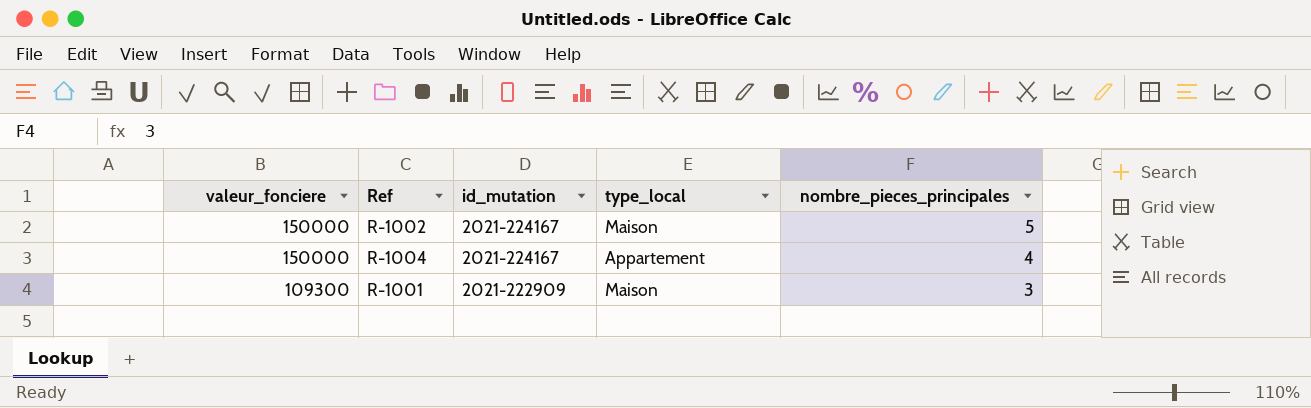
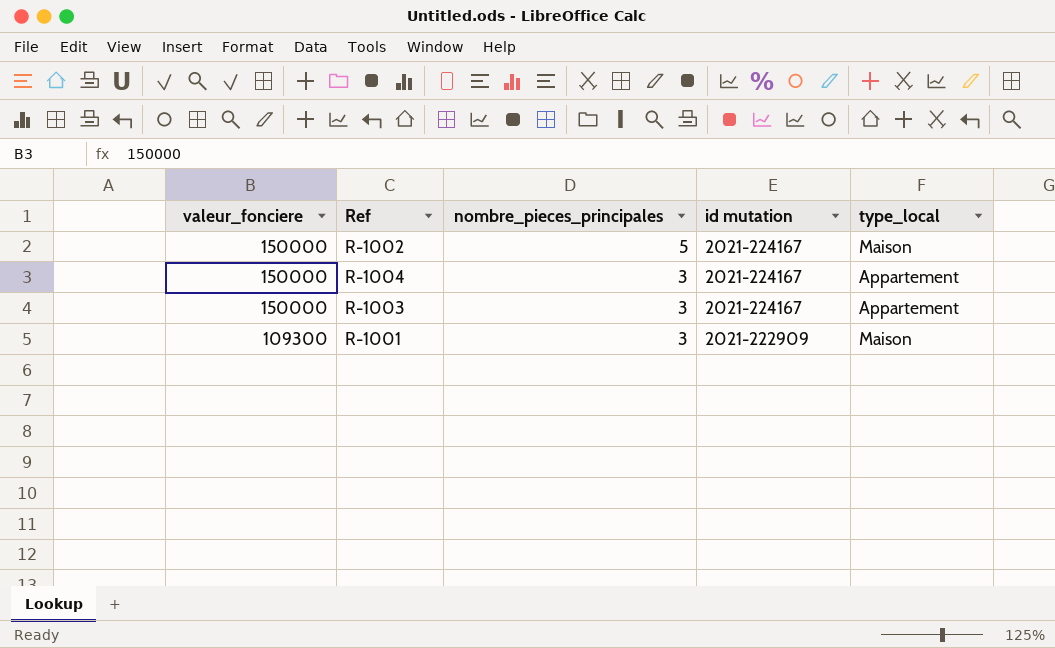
column nombre_pieces_principales | position: 5 -> 3
column name: id_mutation -> id mutation
R-1004 | nombre_pieces_principales: 4 -> 3
row R-1003: none -> 150000 | 3 | 2021-224167 | Appartement

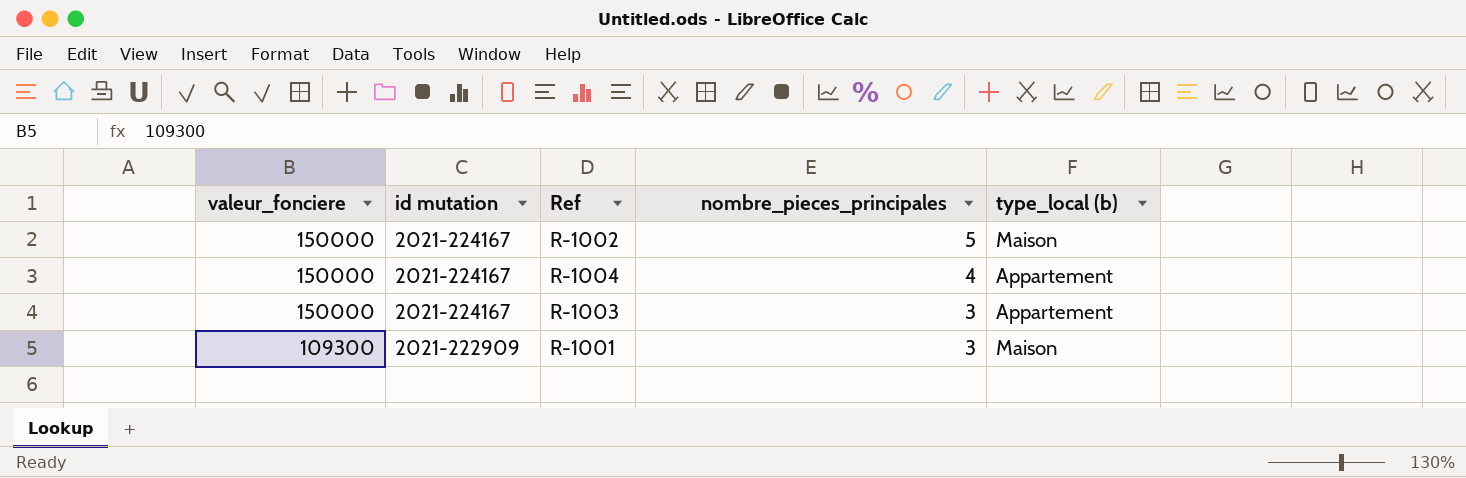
column id mutation | position: 4 -> 2
column name: type_local -> type_local (b)
R-1004 | nombre_pieces_principales: 3 -> 4

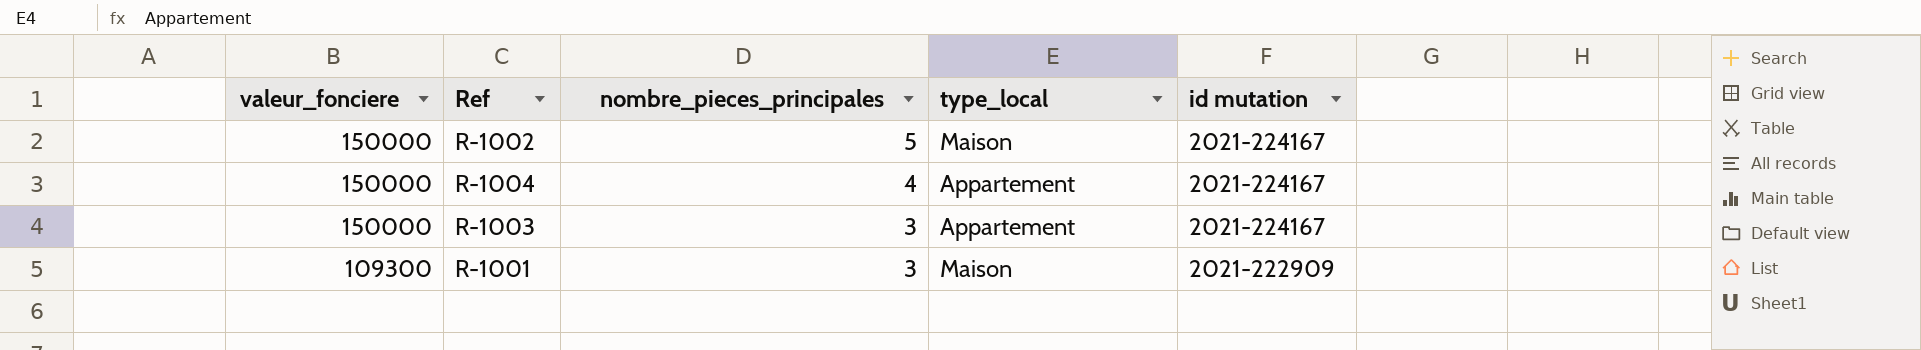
column name: type_local (b) -> type_local
column id mutation | position: 2 -> 5

